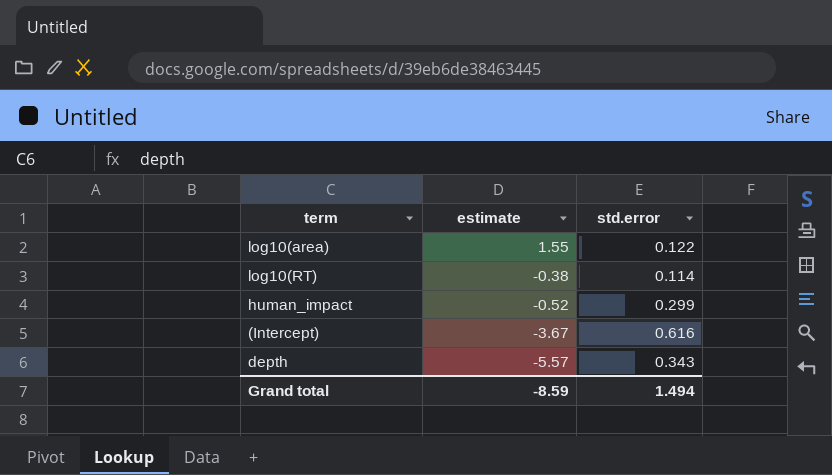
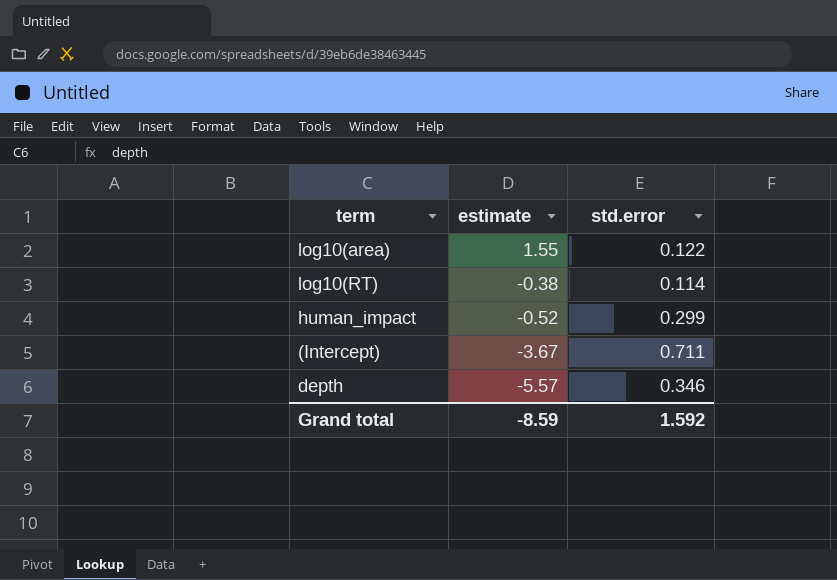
(Intercept) | std.error: 0.616 -> 0.711
depth | std.error: 0.343 -> 0.346
Grand total | std.error: 1.494 -> 1.592

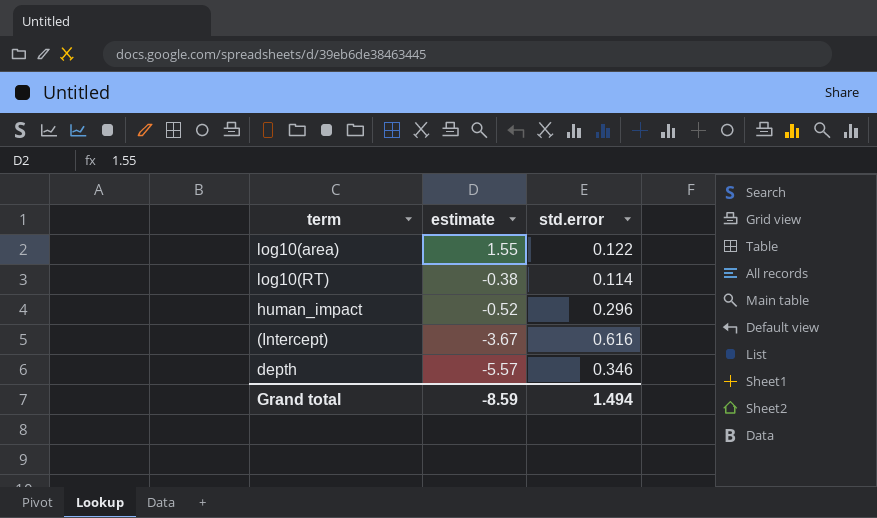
human_impact | std.error: 0.299 -> 0.296
(Intercept) | std.error: 0.711 -> 0.616
Grand total | std.error: 1.592 -> 1.494

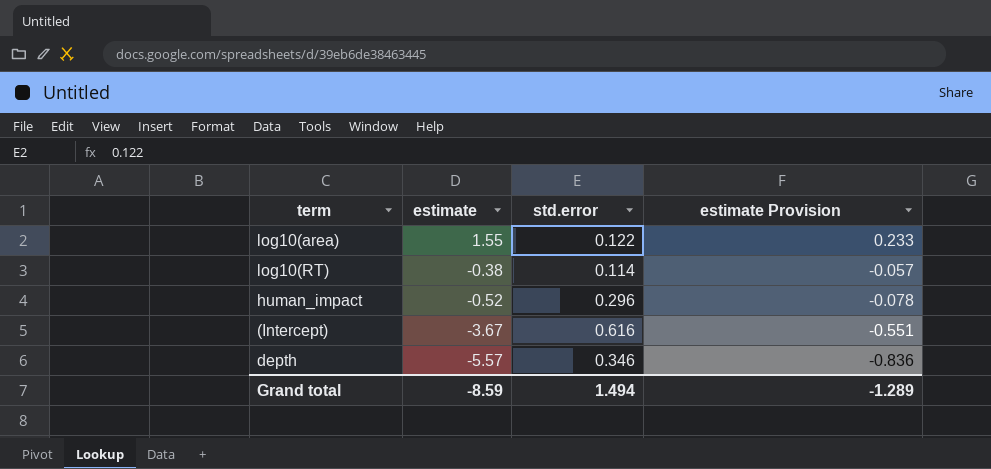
column estimate Provision | formula: none -> [estimate] * 0.15

